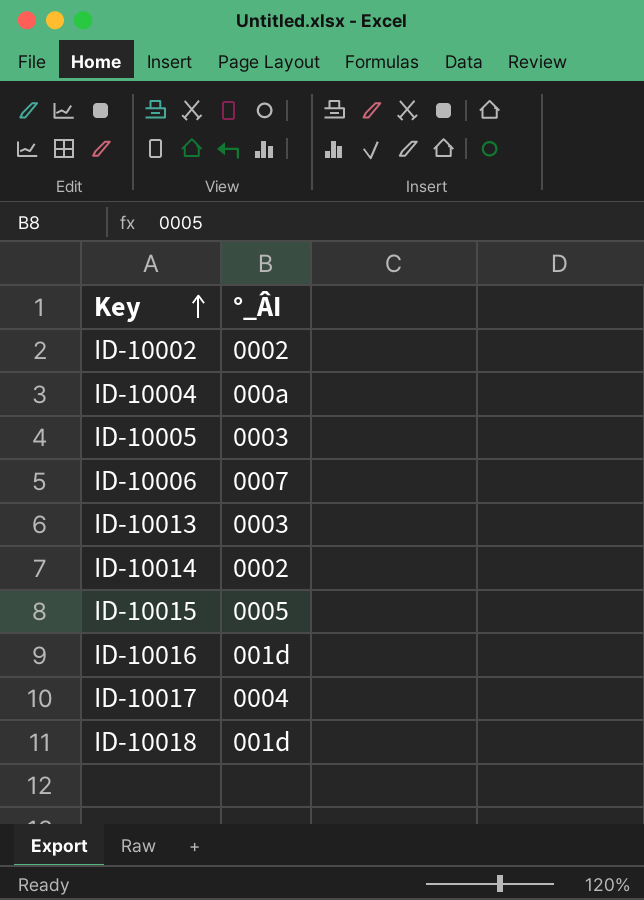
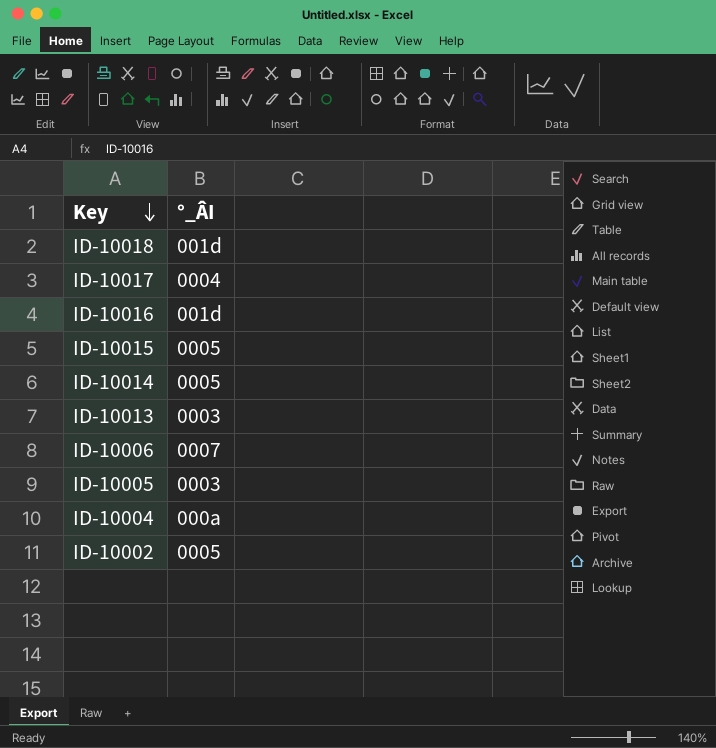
row order: Key ascending -> Key descending
ID-10014 | °_ÂI: 0002 -> 0005
ID-10002 | °_ÂI: 0002 -> 0005

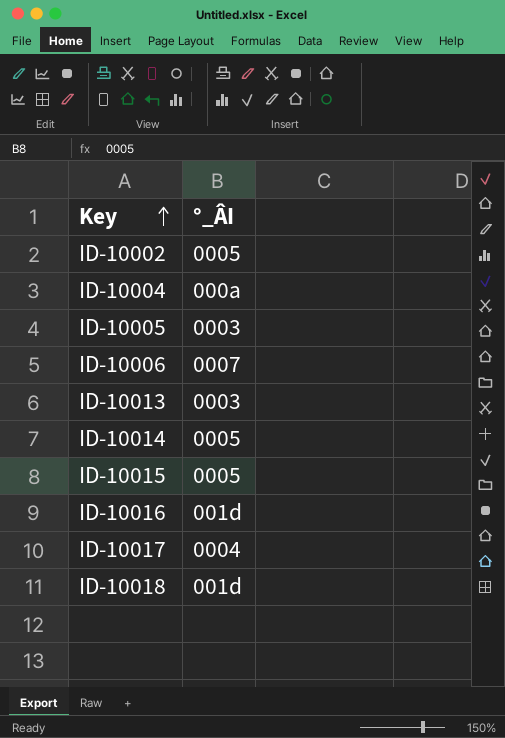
row order: Key descending -> Key ascending

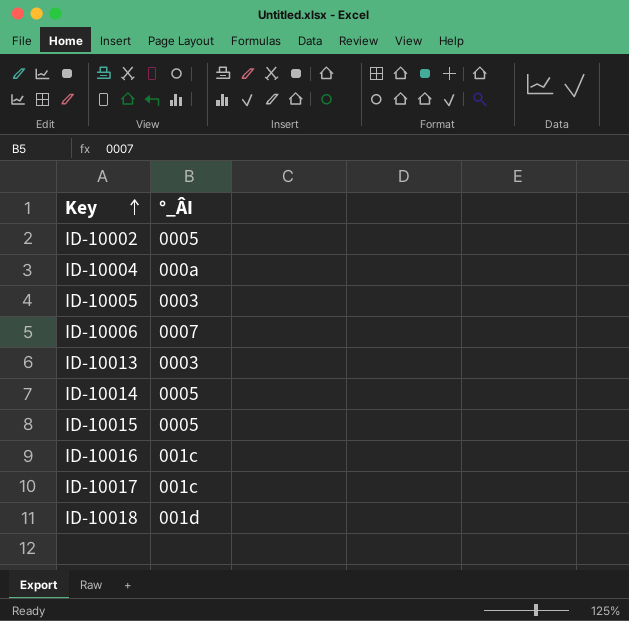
ID-10016 | °_ÂI: 001d -> 001c
ID-10017 | °_ÂI: 0004 -> 001c

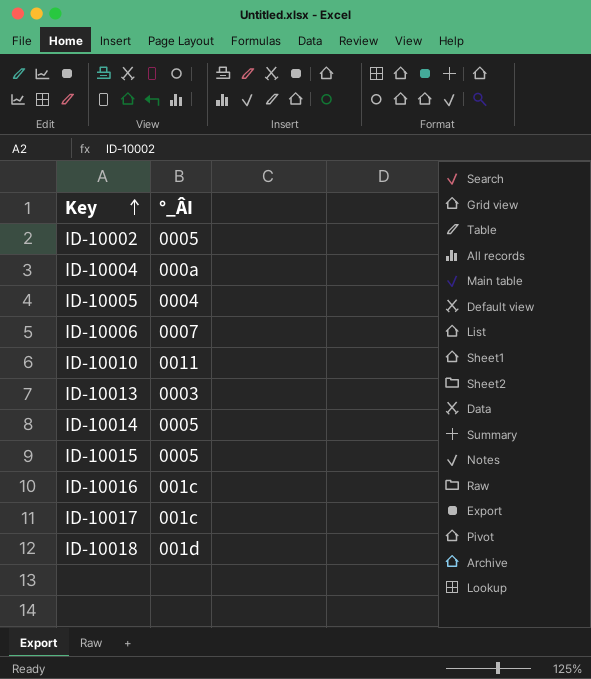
ID-10005 | °_ÂI: 0003 -> 0004
row ID-10010: none -> 0011

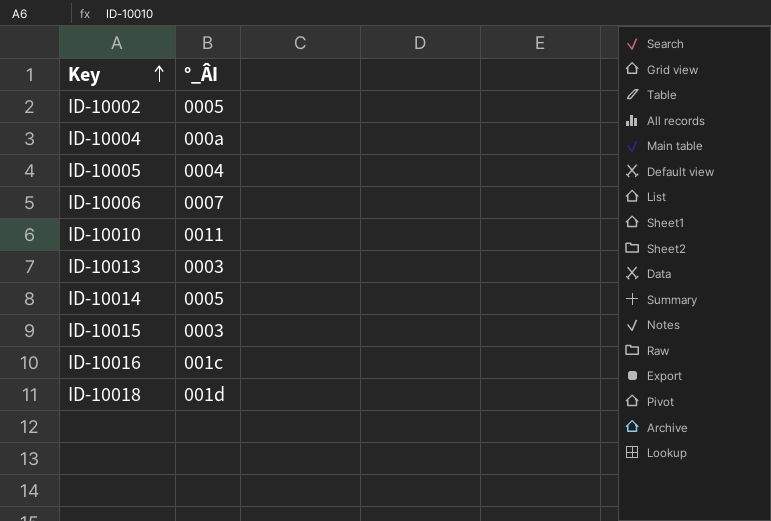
row ID-10017: 001c -> none
ID-10015 | °_ÂI: 0005 -> 0003

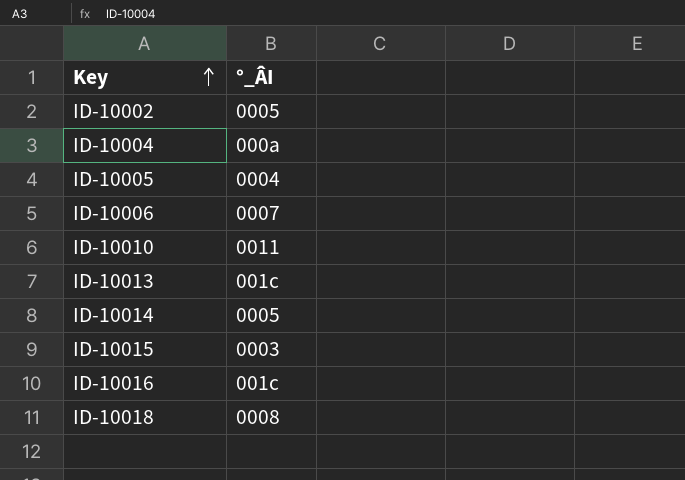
ID-10013 | °_ÂI: 0003 -> 001c
ID-10018 | °_ÂI: 001d -> 0008

